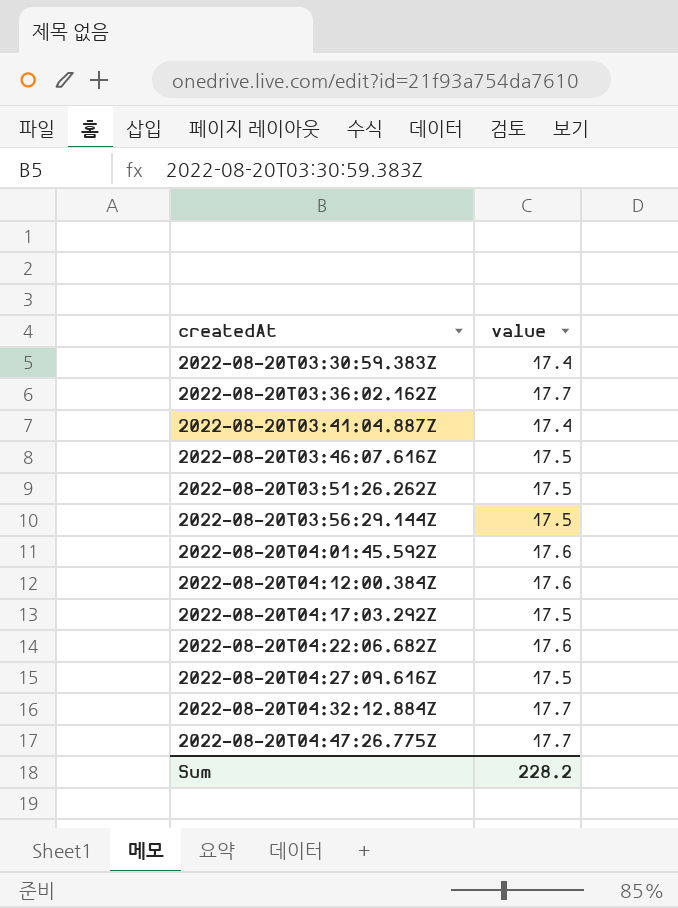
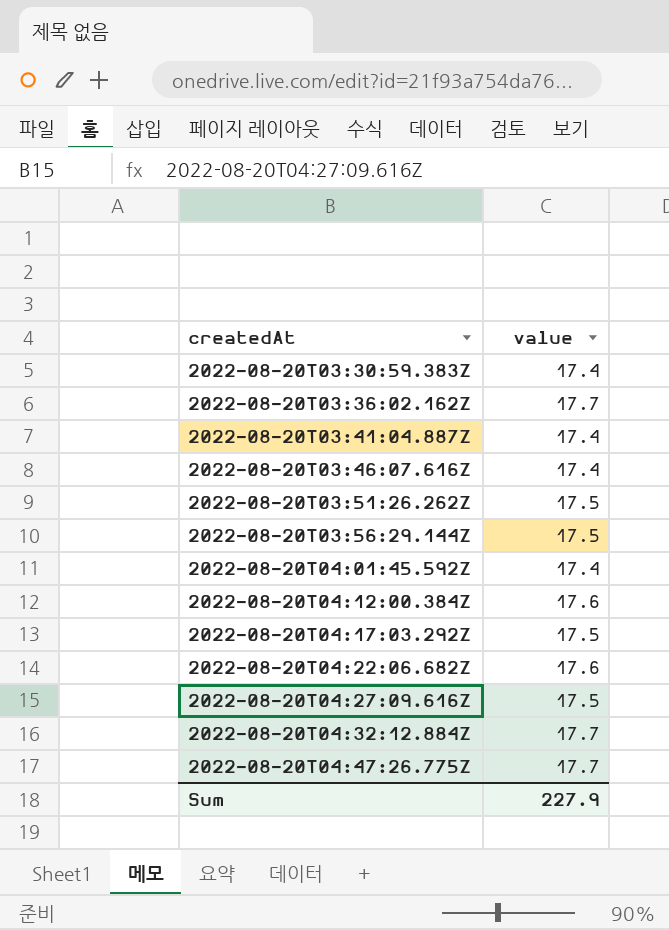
2022-08-20T03:46:07.616Z | value: 17.5 -> 17.4
2022-08-20T04:01:45.592Z | value: 17.6 -> 17.4
Sum | value: 228.2 -> 227.9

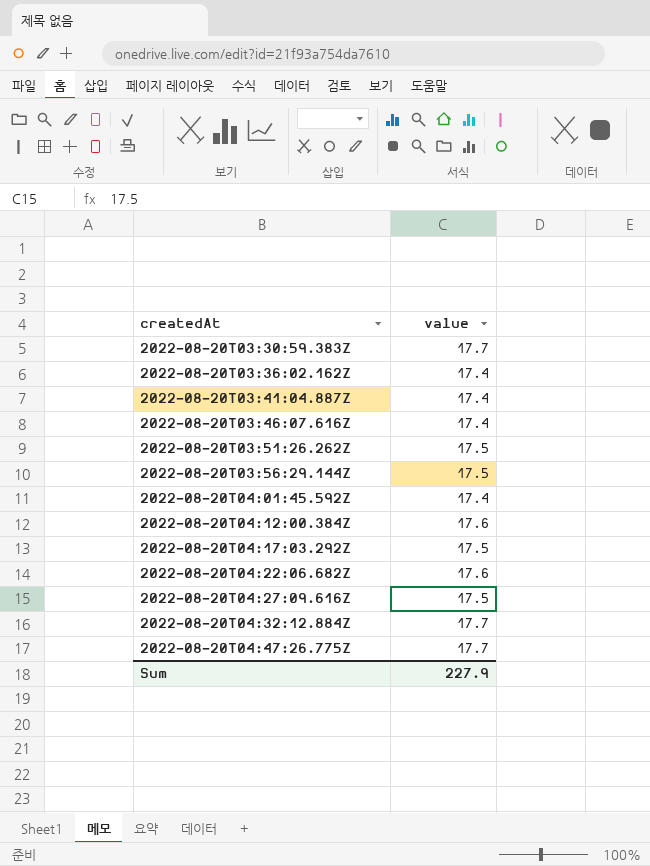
2022-08-20T03:30:59.383Z | value: 17.4 -> 17.7
2022-08-20T03:36:02.162Z | value: 17.7 -> 17.4

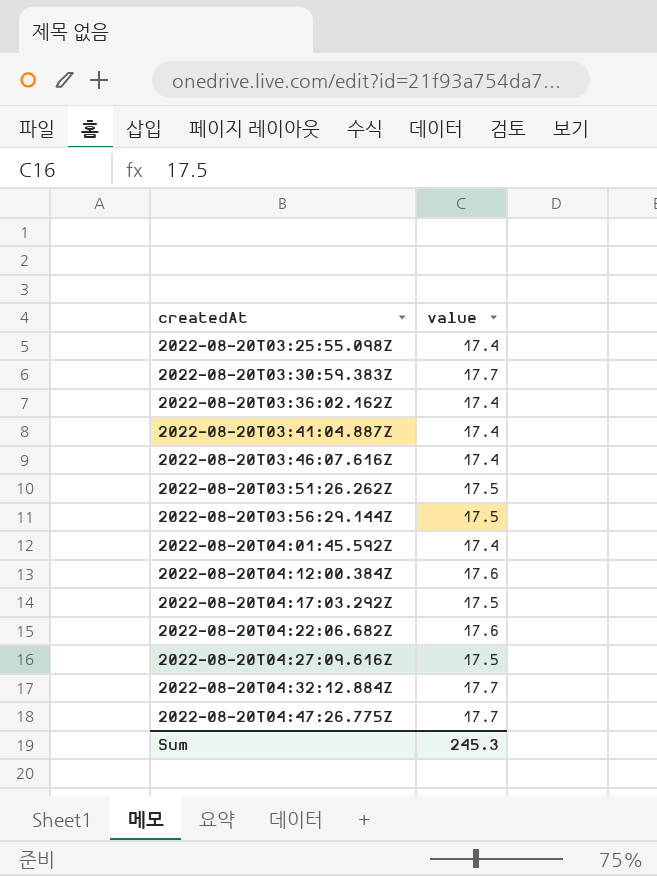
row 2022-08-20T03:25:55.098Z: none -> 17.4
Sum | value: 227.9 -> 245.3

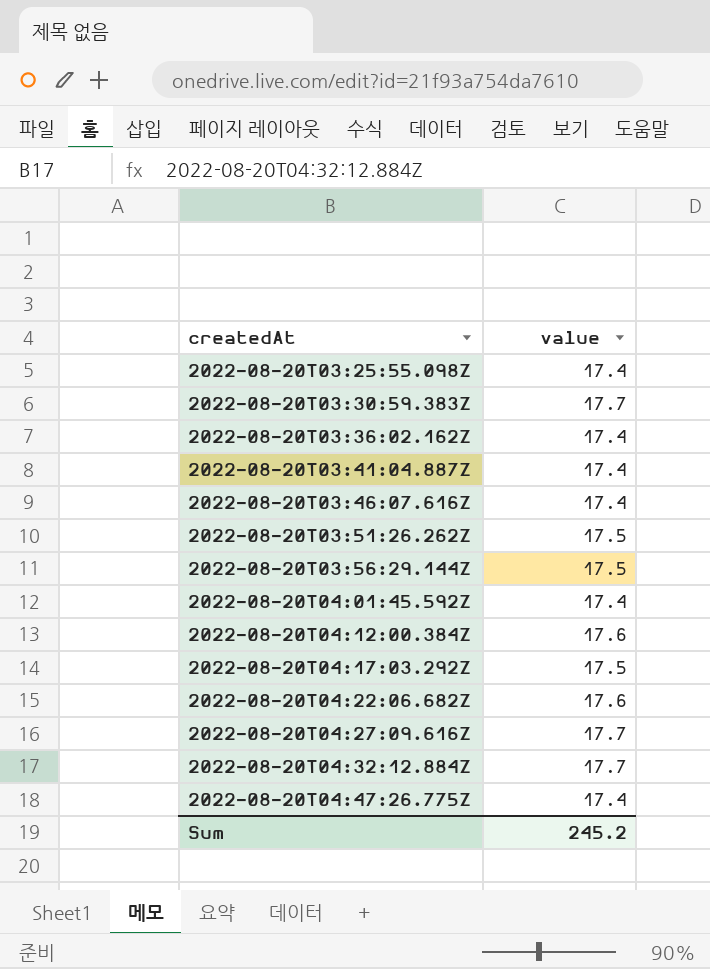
2022-08-20T04:27:09.616Z | value: 17.5 -> 17.7
2022-08-20T04:47:26.775Z | value: 17.7 -> 17.4
Sum | value: 245.3 -> 245.2

